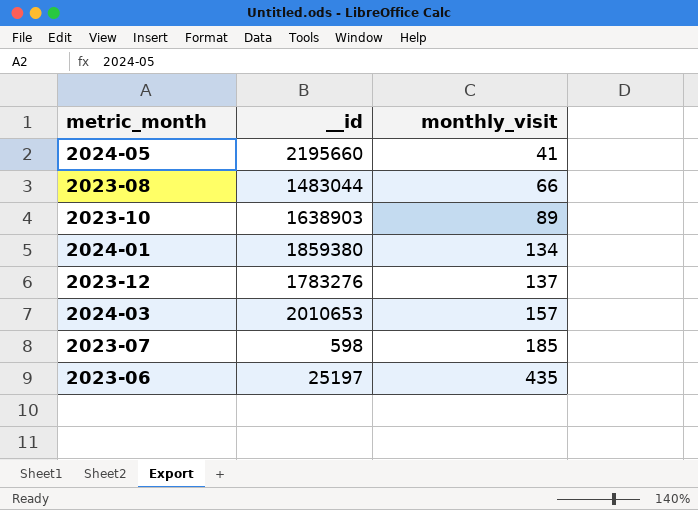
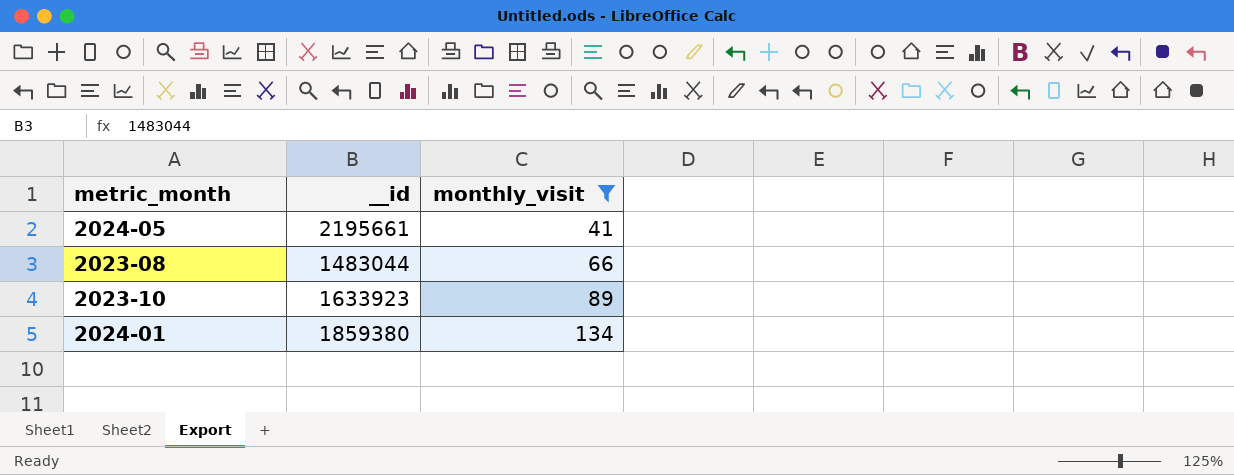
filter: none -> monthly_visit <= 134
2024-05 | __id: 2195660 -> 2195661
2023-10 | __id: 1638903 -> 1633923

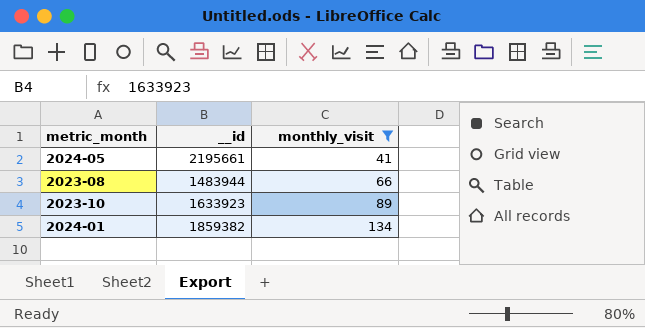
2023-08 | __id: 1483044 -> 1483944
2024-01 | __id: 1859380 -> 1859382

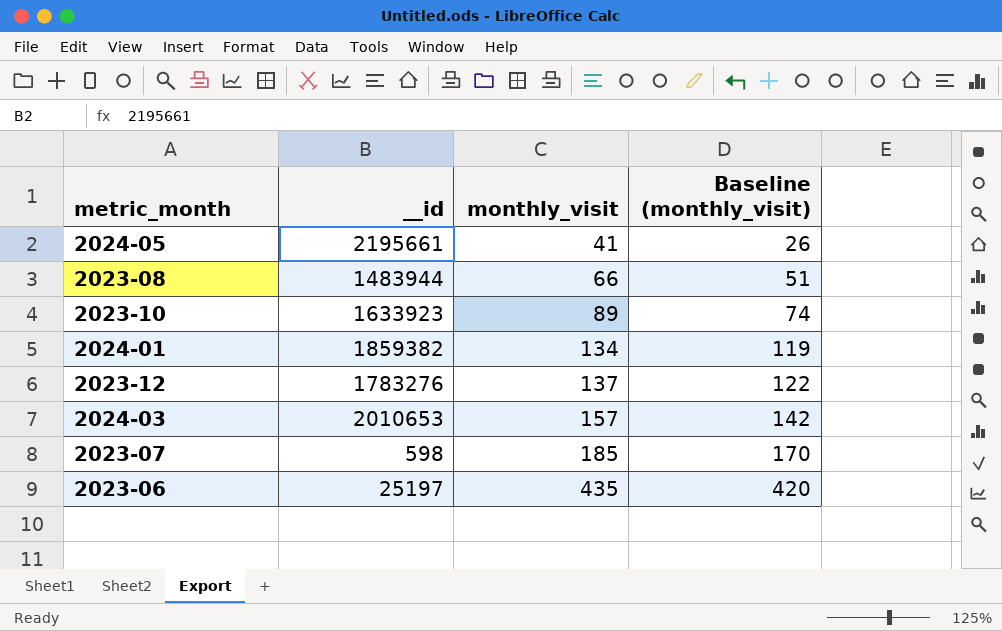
filter: monthly_visit <= 134 -> none
column Baseline (monthly_visit) | formula: none -> [monthly_visit] - 15

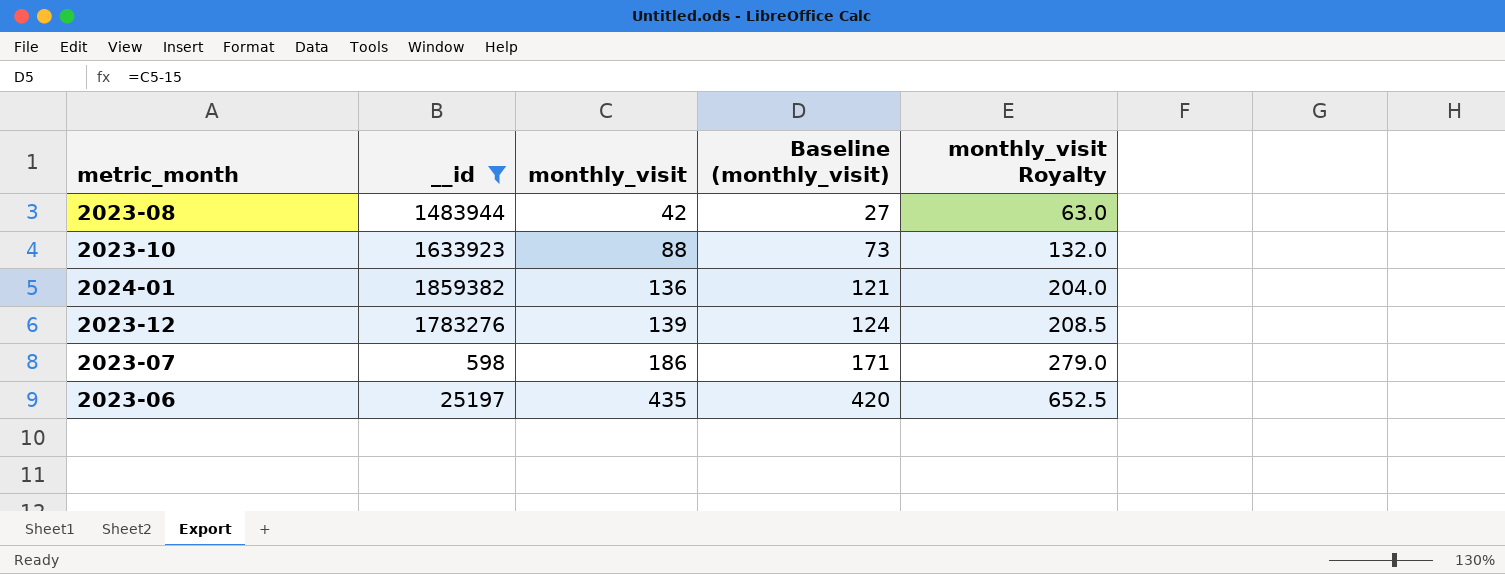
filter: none -> __id <= 1859382
column monthly_visit Royalty | formula: none -> [monthly_visit] * 1.5
2023-08 | monthly_visit: 66 -> 42
2023-08 | Baseline (monthly_visit): 51 -> 27
2023-10 | monthly_visit: 89 -> 88
2023-10 | Baseline (monthly_visit): 74 -> 73
2024-01 | monthly_visit: 134 -> 136
2024-01 | Baseline (monthly_visit): 119 -> 121
2023-12 | monthly_visit: 137 -> 139
2023-12 | Baseline (monthly_visit): 122 -> 124
2023-07 | monthly_visit: 185 -> 186
2023-07 | Baseline (monthly_visit): 170 -> 171

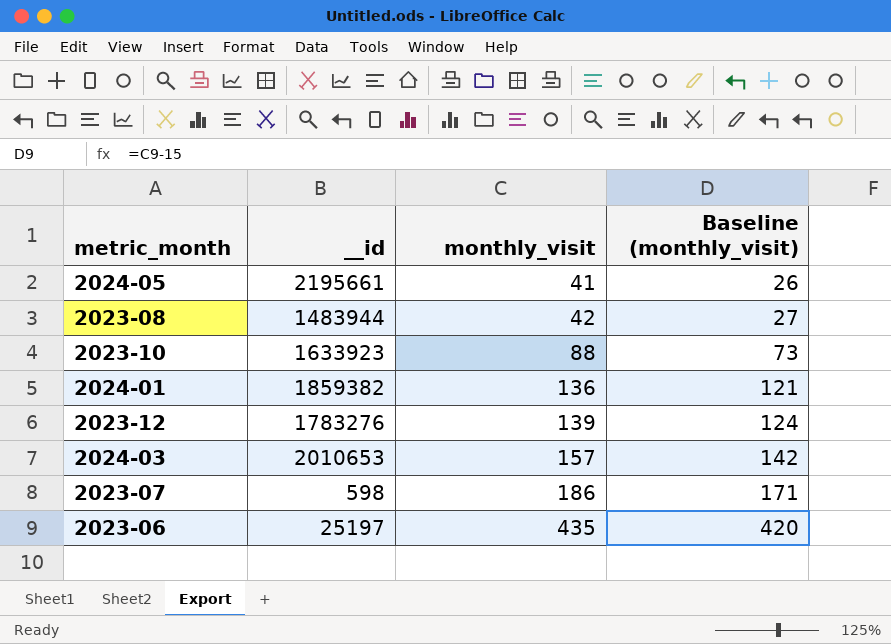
filter: __id <= 1859382 -> none
column monthly_visit Royalty | formula: [monthly_visit] * 1.5 -> none

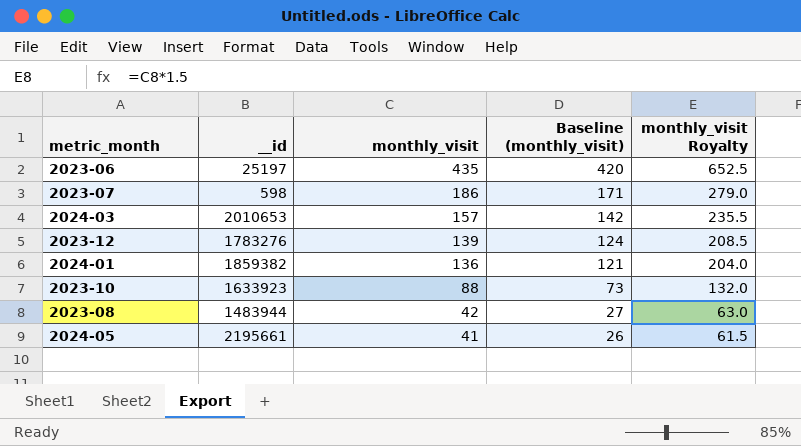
row order: monthly_visit ascending -> monthly_visit descending
column monthly_visit Royalty | formula: none -> [monthly_visit] * 1.5

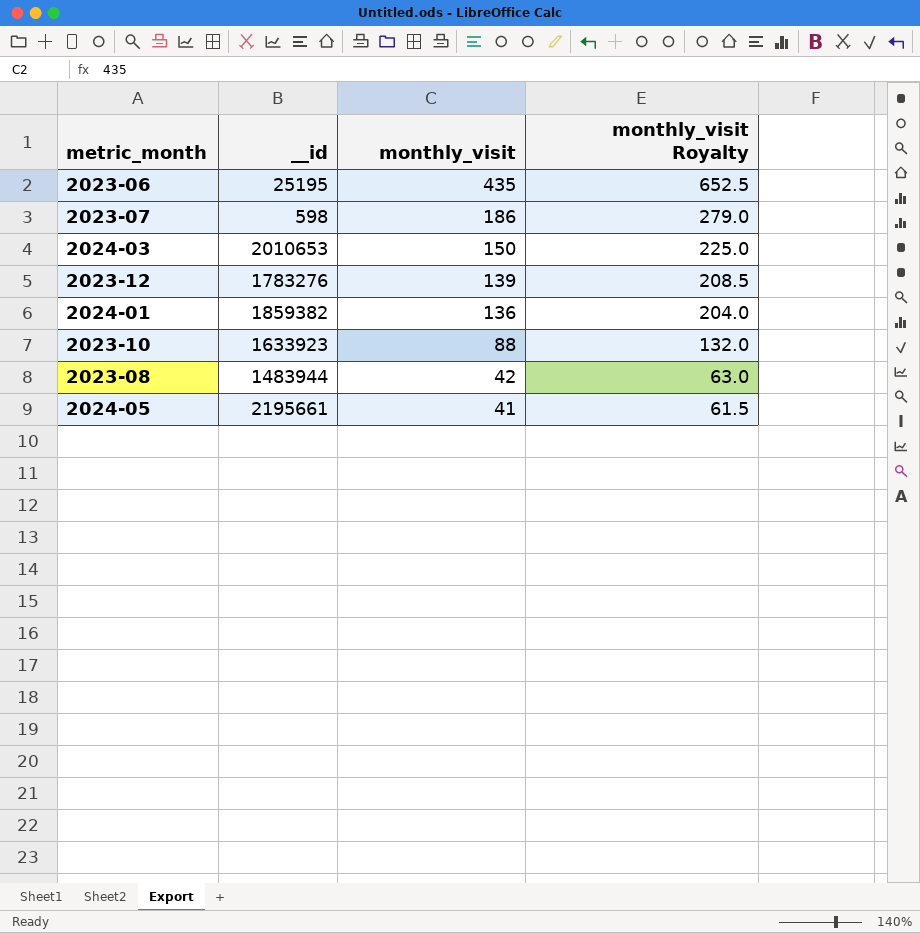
column Baseline (monthly_visit) | formula: [monthly_visit] - 15 -> none
2023-06 | __id: 25197 -> 25195
2024-03 | monthly_visit: 157 -> 150
2024-03 | monthly_visit Royalty: 235.5 -> 225.0

